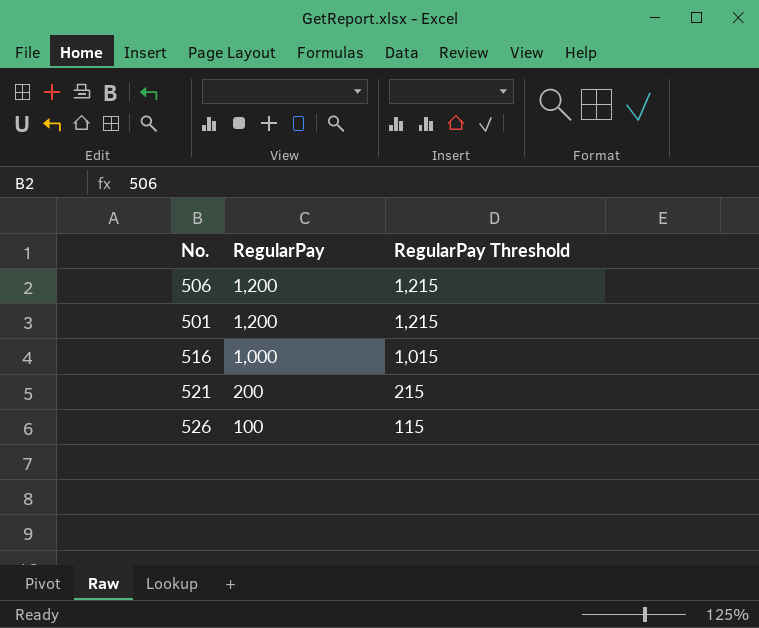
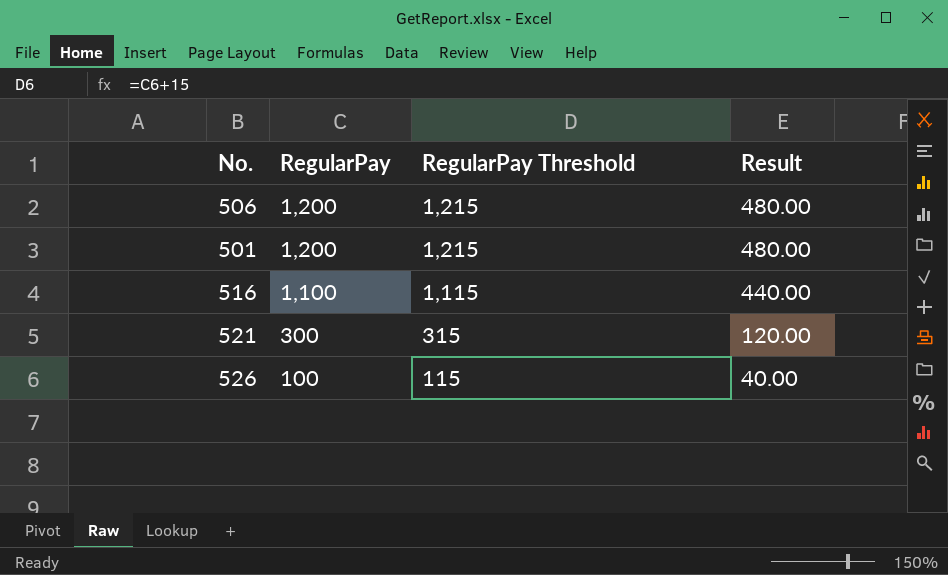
column Result | formula: none -> [RegularPay] * 0.4
516 | RegularPay: 1,000 -> 1,100
516 | RegularPay Threshold: 1,015 -> 1,115
521 | RegularPay: 200 -> 300
521 | RegularPay Threshold: 215 -> 315

